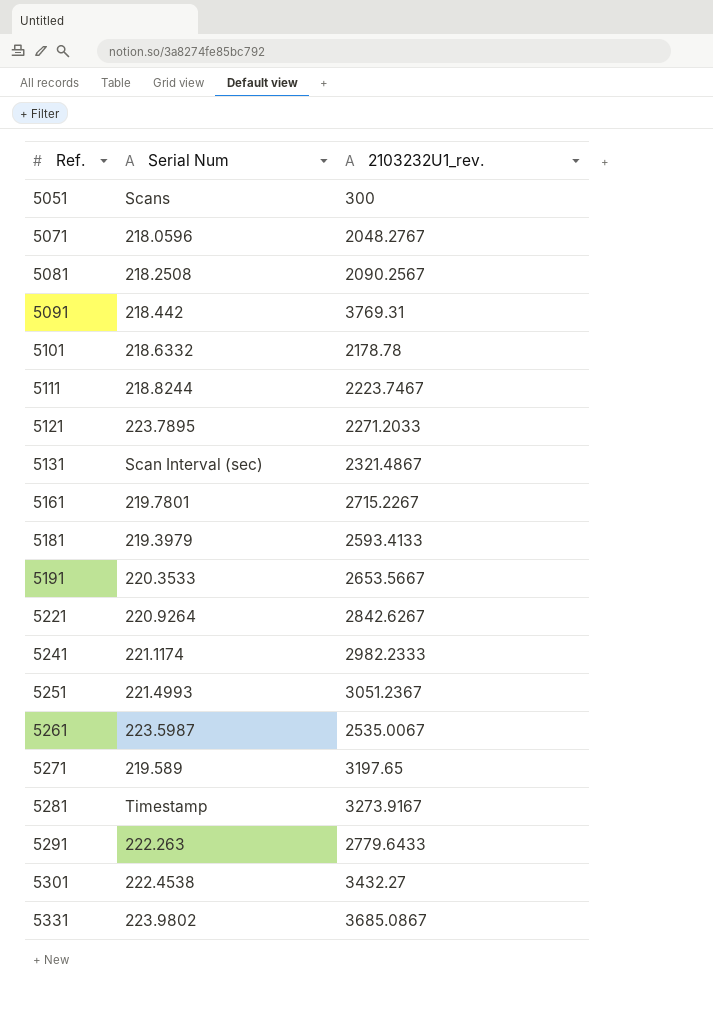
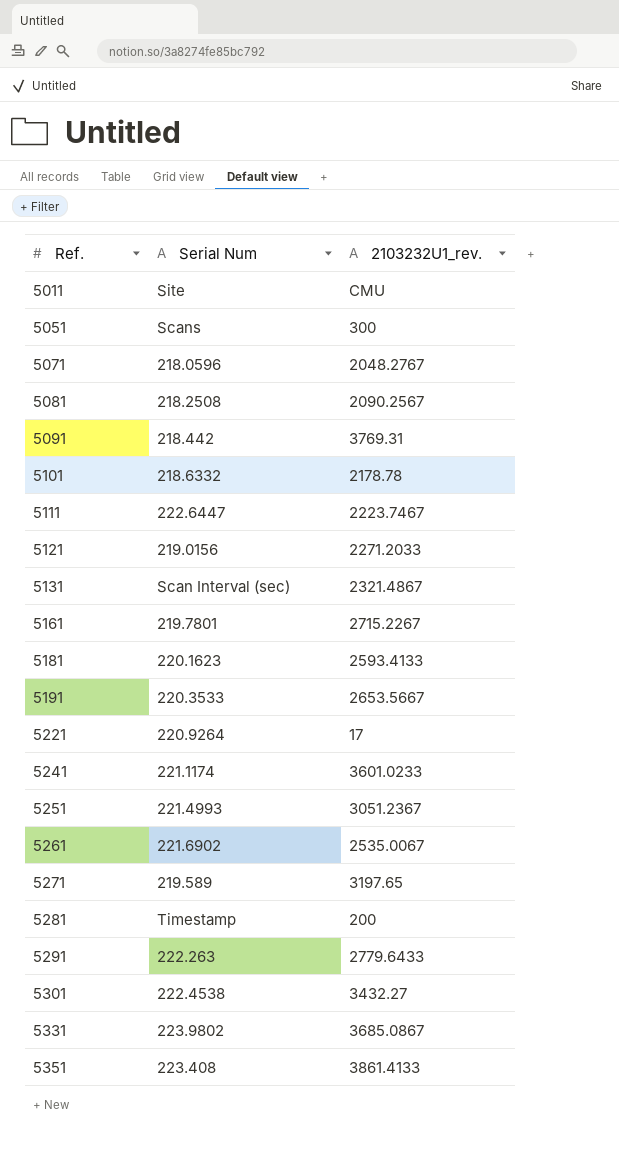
row 5011: none -> Site | CMU
5111 | Serial Num: 218.8244 -> 222.6447
5121 | Serial Num: 223.7895 -> 219.0156
5181 | Serial Num: 219.3979 -> 220.1623
5221 | 2103232U1_rev.: 2842.6267 -> 17
5241 | 2103232U1_rev.: 2982.2333 -> 3601.0233
5261 | Serial Num: 223.5987 -> 221.6902
5281 | 2103232U1_rev.: 3273.9167 -> 200
row 5351: none -> 223.408 | 3861.4133

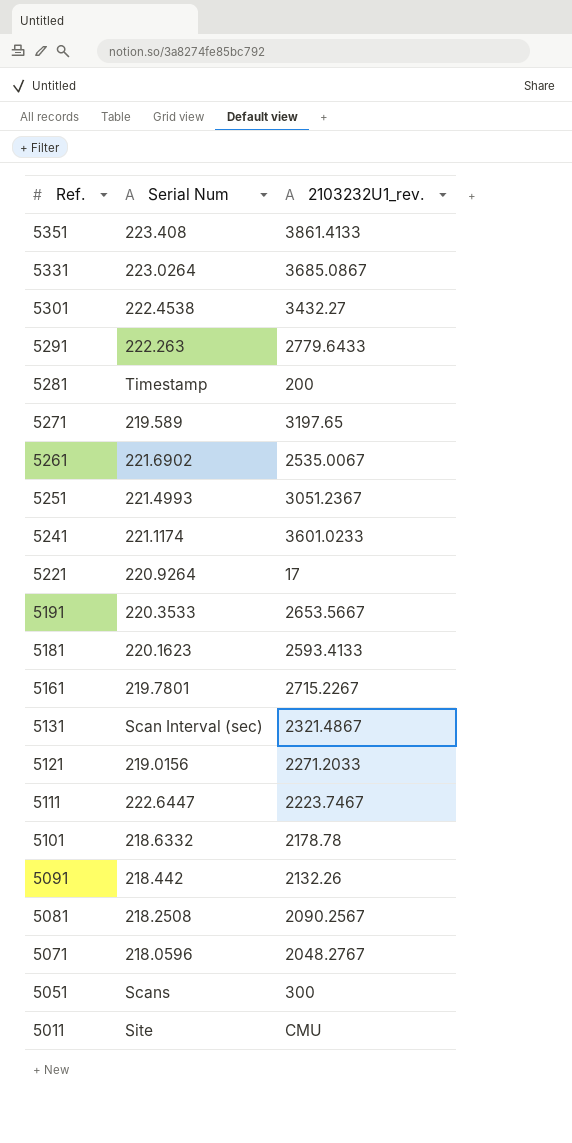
row order: Ref. ascending -> Ref. descending
5331 | Serial Num: 223.9802 -> 223.0264
5091 | 2103232U1_rev.: 3769.31 -> 2132.26

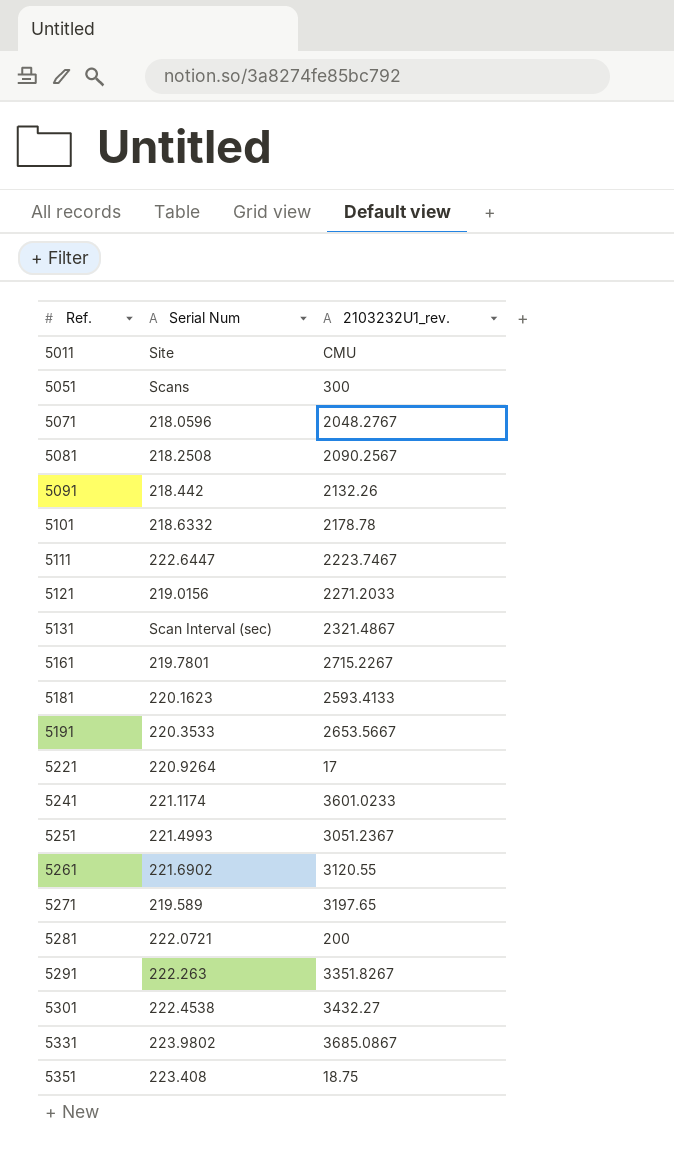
row order: Ref. descending -> Ref. ascending
5261 | 2103232U1_rev.: 2535.0067 -> 3120.55
5281 | Serial Num: Timestamp -> 222.0721
5291 | 2103232U1_rev.: 2779.6433 -> 3351.8267
5331 | Serial Num: 223.0264 -> 223.9802
5351 | 2103232U1_rev.: 3861.4133 -> 18.75

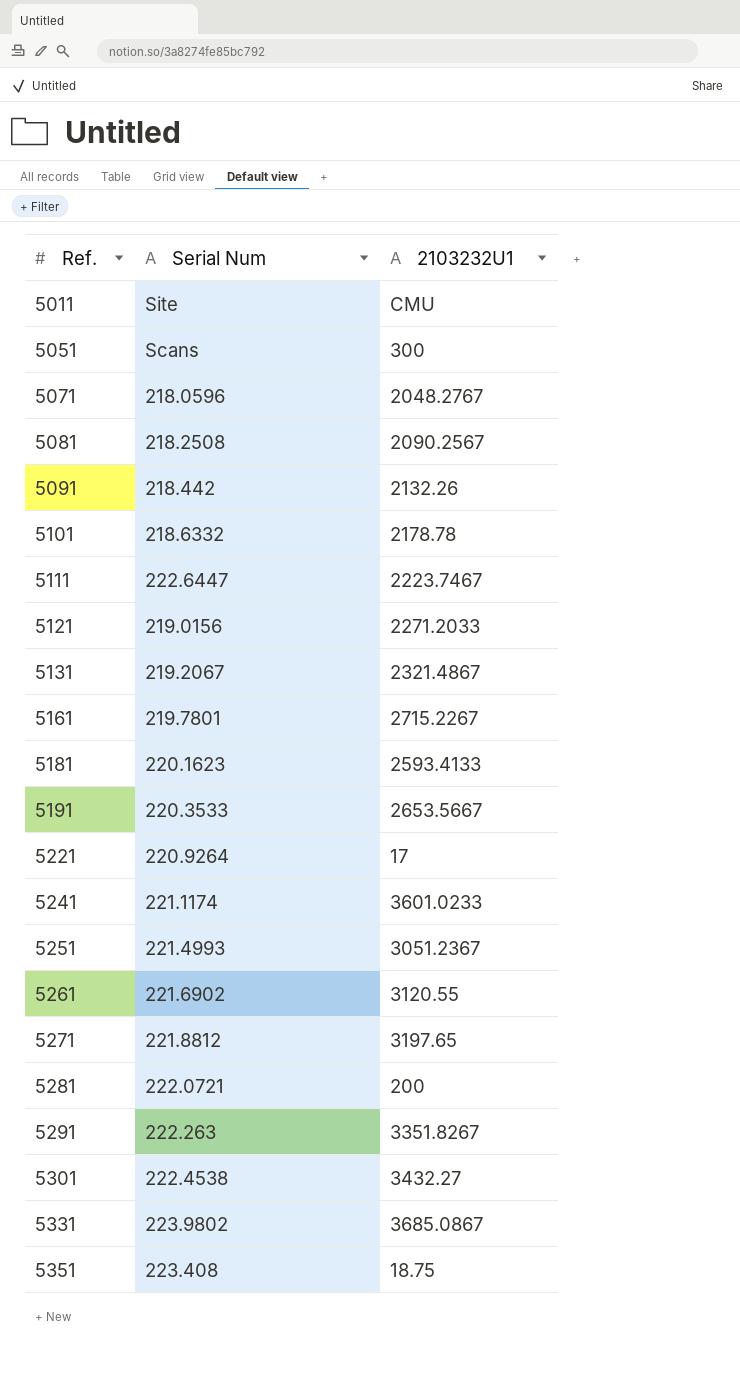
column name: 2103232U1_rev. -> 2103232U1
5131 | Serial Num: Scan Interval (sec) -> 219.2067
5271 | Serial Num: 219.589 -> 221.8812

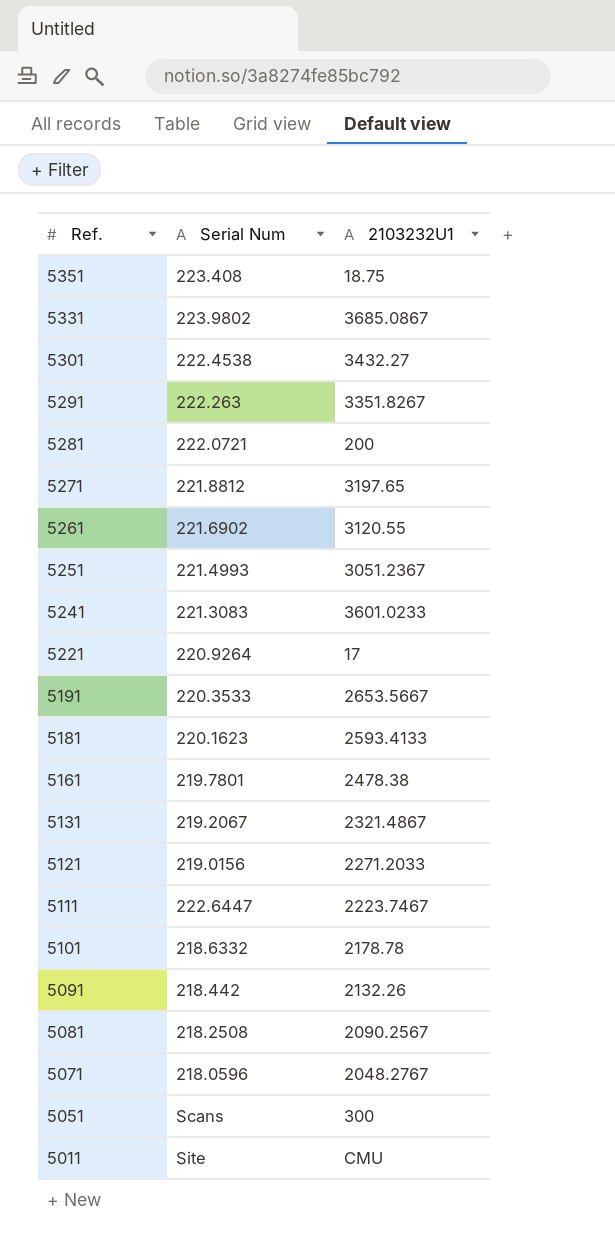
row order: Ref. ascending -> Ref. descending
5241 | Serial Num: 221.1174 -> 221.3083
5161 | 2103232U1: 2715.2267 -> 2478.38

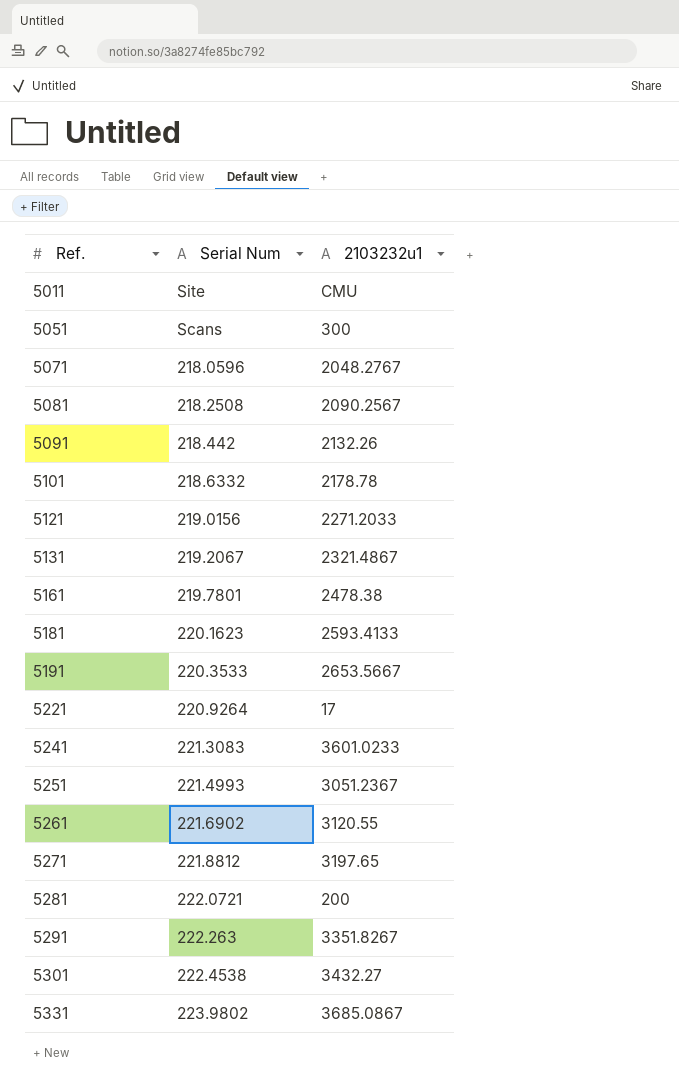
row order: Ref. descending -> Ref. ascending
column name: 2103232U1 -> 2103232u1
row 5351: 223.408 | 18.75 -> none
row 5111: 222.6447 | 2223.7467 -> none

